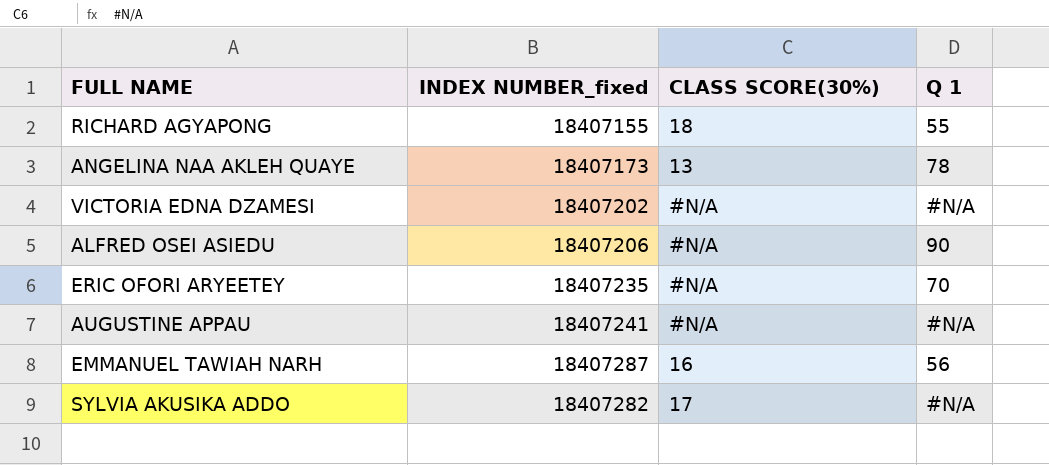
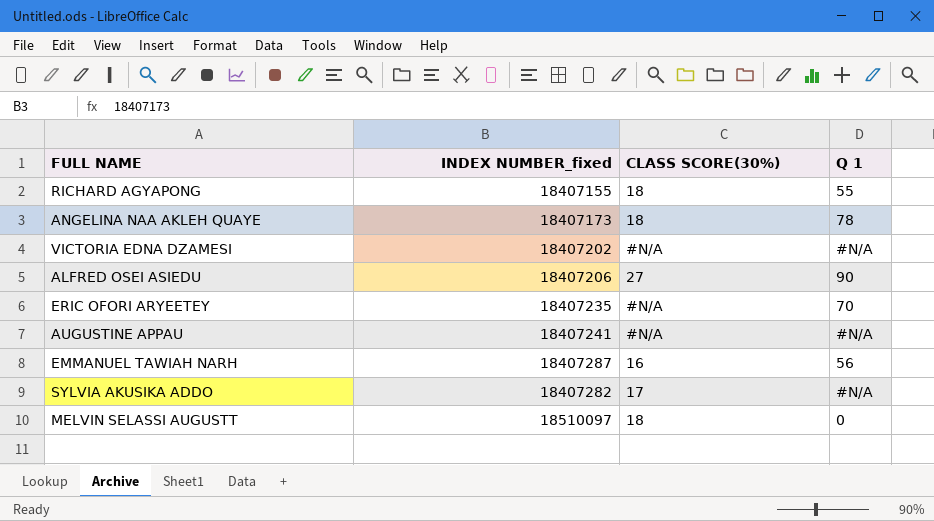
ANGELINA NAA AKLEH QUAYE | CLASS SCORE(30%): 13 -> 18
ALFRED OSEI ASIEDU | CLASS SCORE(30%): #N/A -> 27
row MELVIN SELASSI AUGUSTT: none -> 18510097 | 18 | 0

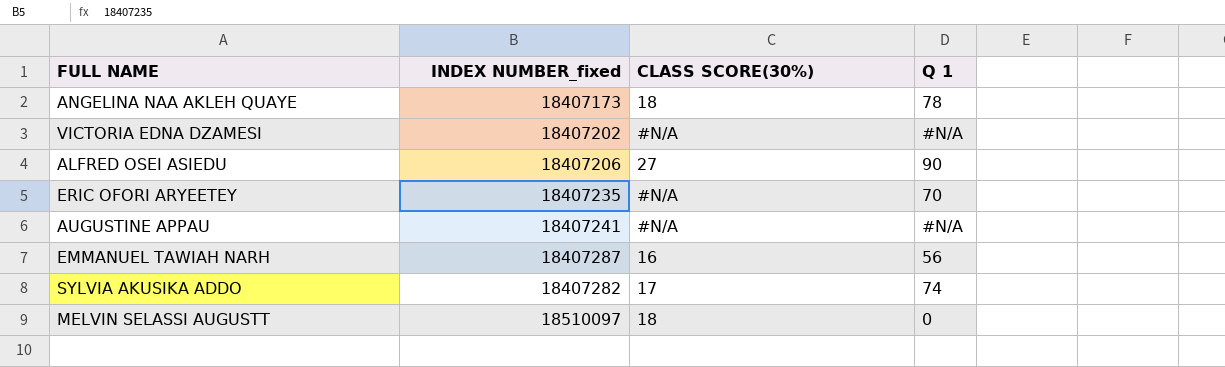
row RICHARD AGYAPONG: 18407155 | 18 | 55 -> none
SYLVIA AKUSIKA ADDO | Q 1: #N/A -> 74

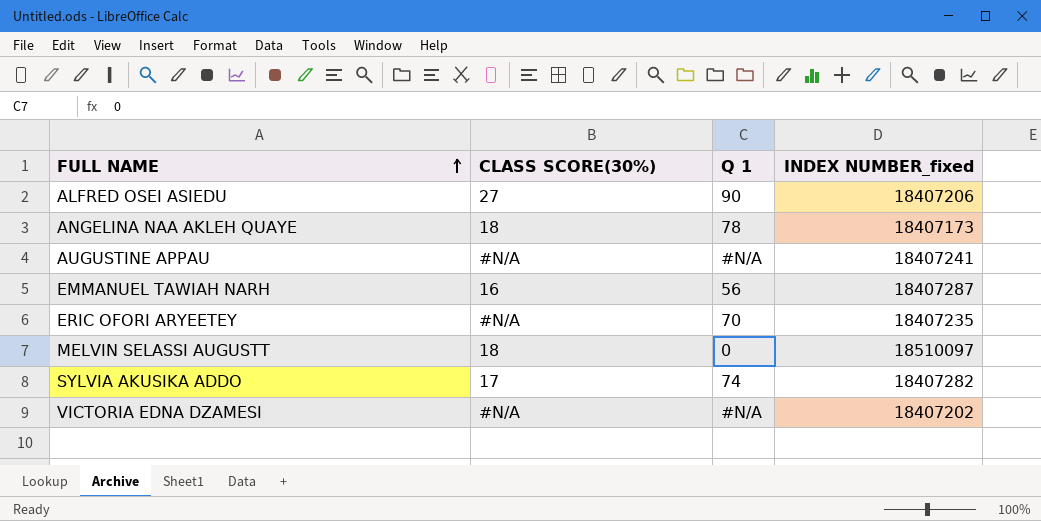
row order: none -> FULL NAME ascending
column INDEX NUMBER_fixed | position: 2 -> 4

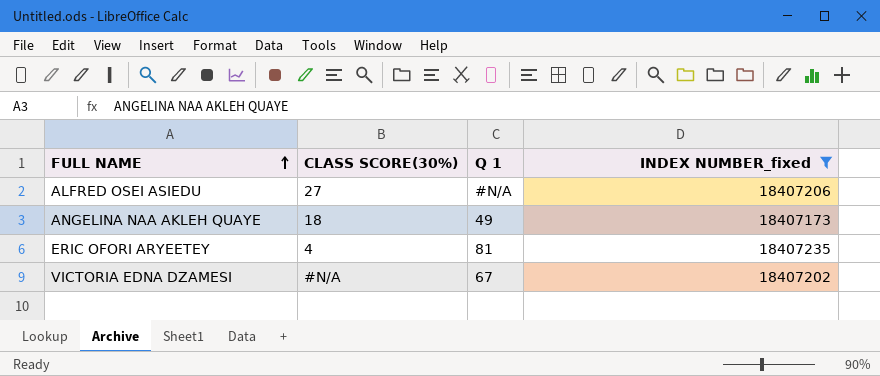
filter: none -> INDEX NUMBER_fixed <= 18407235
ALFRED OSEI ASIEDU | Q 1: 90 -> #N/A
ANGELINA NAA AKLEH QUAYE | Q 1: 78 -> 49
ERIC OFORI ARYEETEY | CLASS SCORE(30%): #N/A -> 4
ERIC OFORI ARYEETEY | Q 1: 70 -> 81
VICTORIA EDNA DZAMESI | Q 1: #N/A -> 67

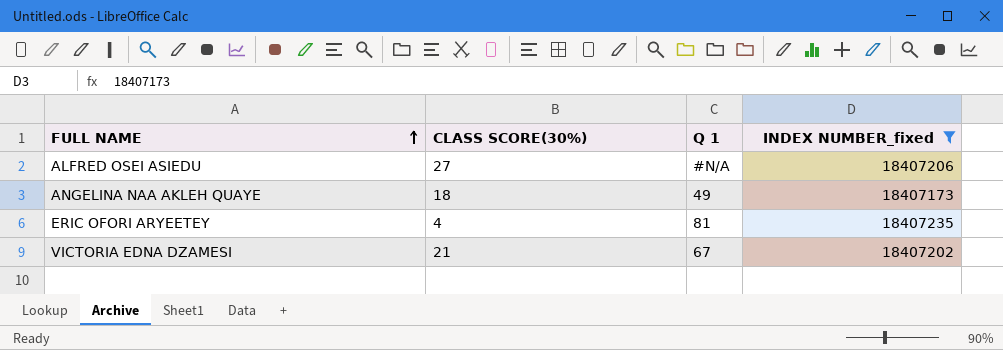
VICTORIA EDNA DZAMESI | CLASS SCORE(30%): #N/A -> 21

